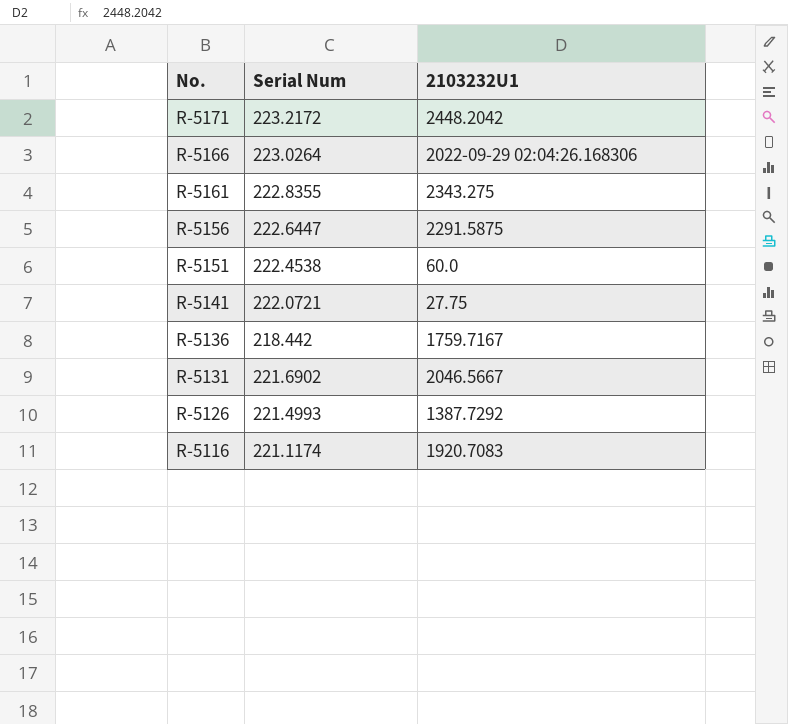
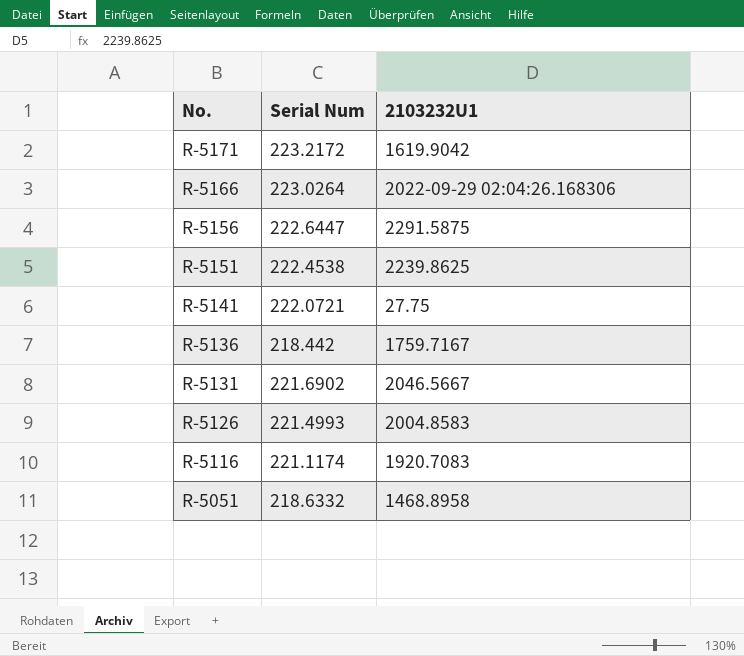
row R-5161: 222.8355 | 2343.275 -> none
R-5171 | 2103232U1: 2448.2042 -> 1619.9042
R-5151 | 2103232U1: 60.0 -> 2239.8625
R-5126 | 2103232U1: 1387.7292 -> 2004.8583
row R-5051: none -> 218.6332 | 1468.8958

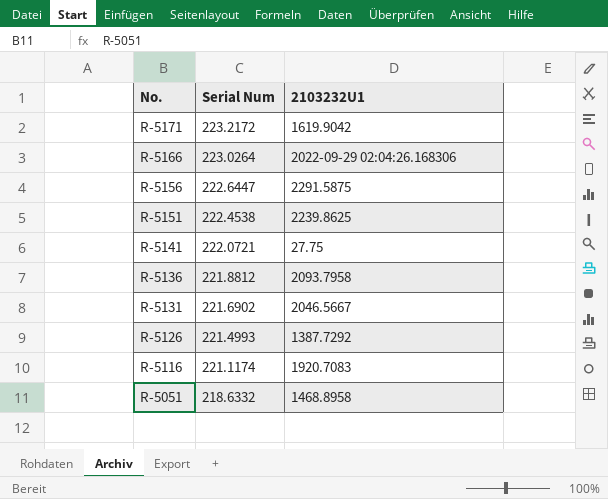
R-5136 | Serial Num: 218.442 -> 221.8812
R-5136 | 2103232U1: 1759.7167 -> 2093.7958
R-5126 | 2103232U1: 2004.8583 -> 1387.7292

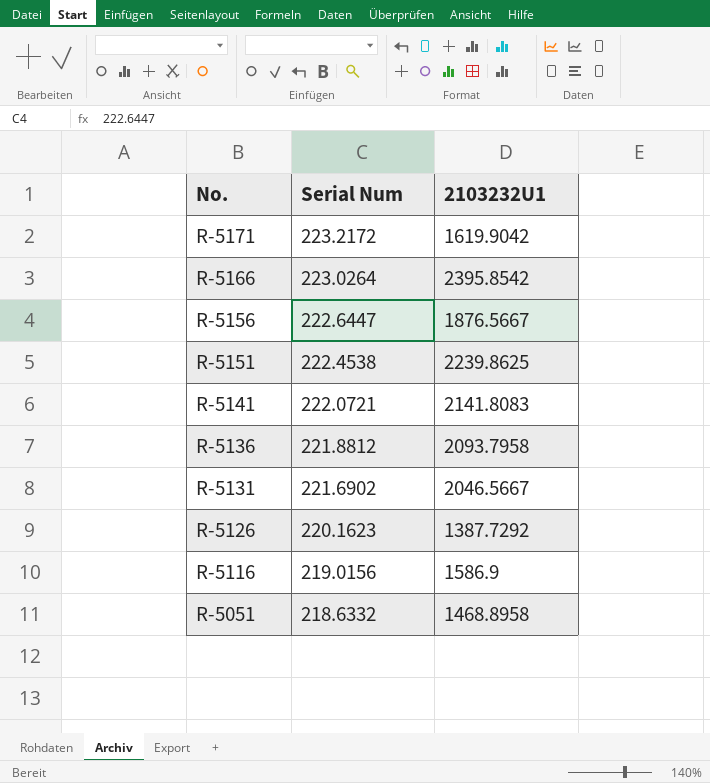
R-5166 | 2103232U1: 2022-09-29 02:04:26.168306 -> 2395.8542
R-5156 | 2103232U1: 2291.5875 -> 1876.5667
R-5141 | 2103232U1: 27.75 -> 2141.8083
R-5126 | Serial Num: 221.4993 -> 220.1623
R-5116 | Serial Num: 221.1174 -> 219.0156
R-5116 | 2103232U1: 1920.7083 -> 1586.9

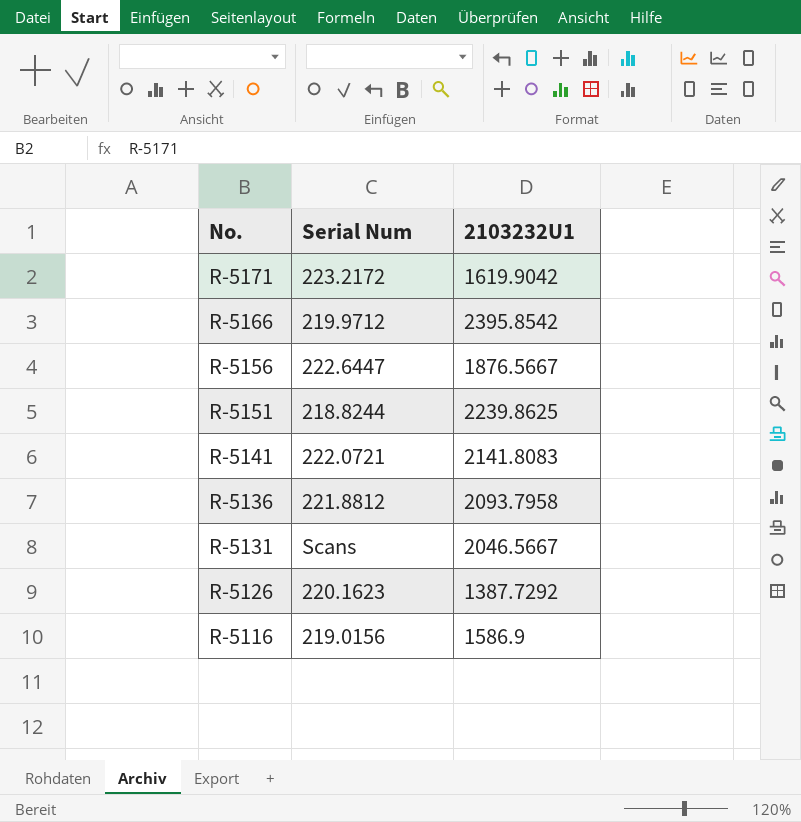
row R-5051: 218.6332 | 1468.8958 -> none
R-5166 | Serial Num: 223.0264 -> 219.9712
R-5151 | Serial Num: 222.4538 -> 218.8244
R-5131 | Serial Num: 221.6902 -> Scans

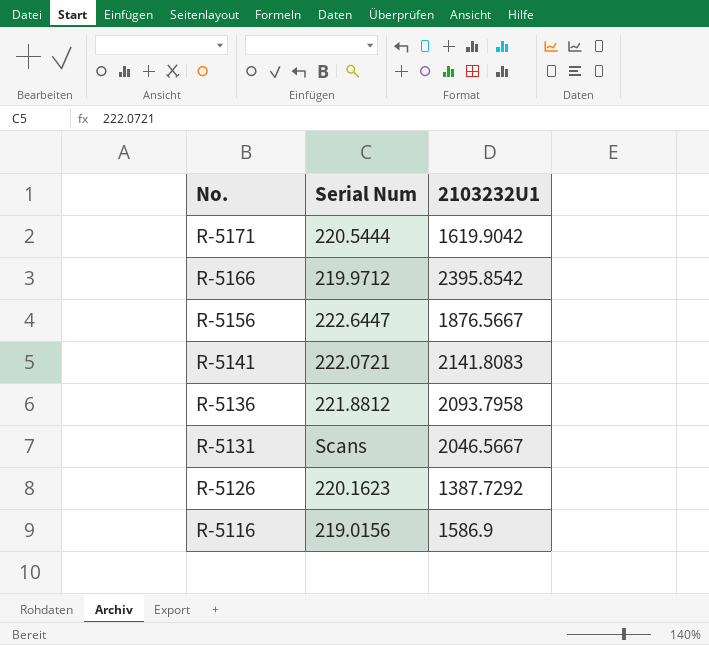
row R-5151: 218.8244 | 2239.8625 -> none
R-5171 | Serial Num: 223.2172 -> 220.5444

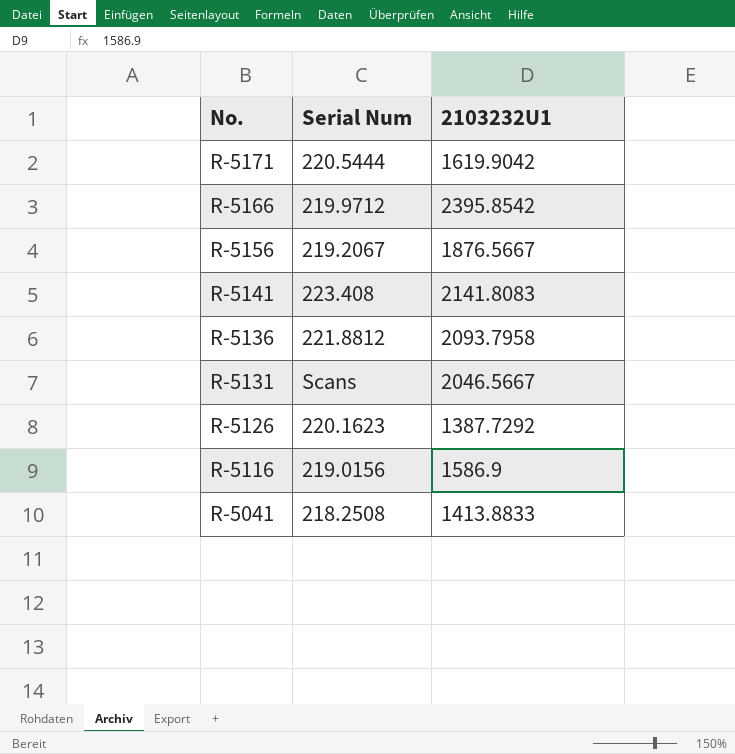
R-5156 | Serial Num: 222.6447 -> 219.2067
R-5141 | Serial Num: 222.0721 -> 223.408
row R-5041: none -> 218.2508 | 1413.8833

